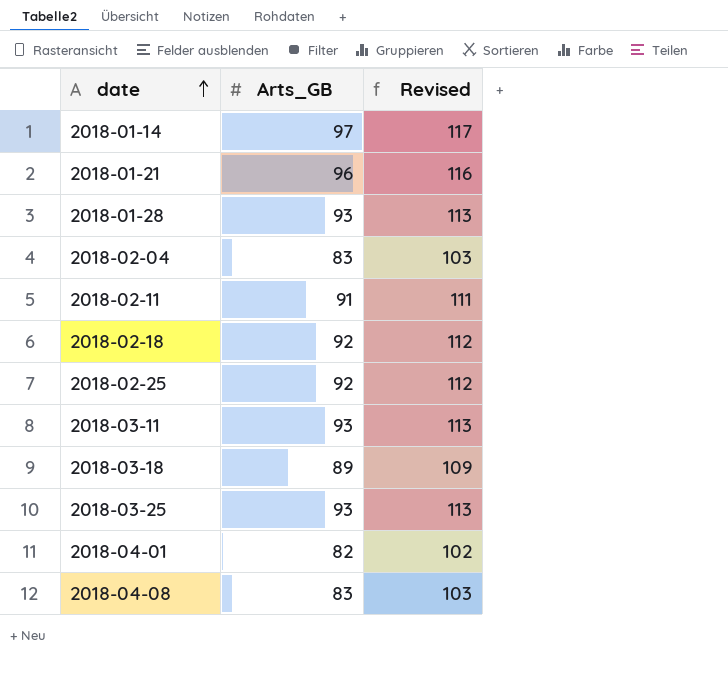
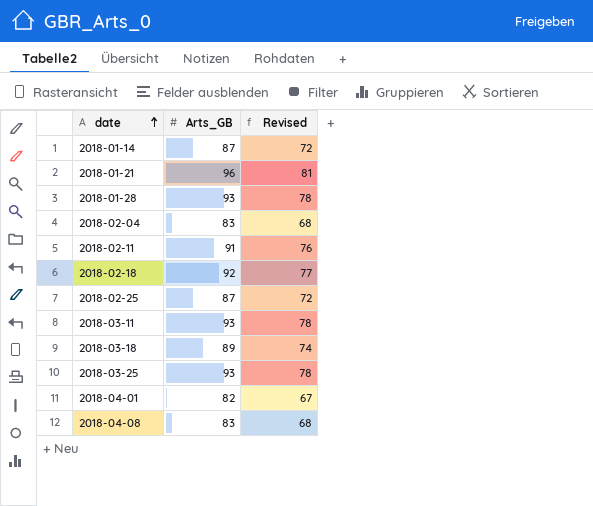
column Revised | formula: [Arts_GB] + 20 -> [Arts_GB] - 15
2018-01-14 | Arts_GB: 97 -> 87
2018-02-25 | Arts_GB: 92 -> 87

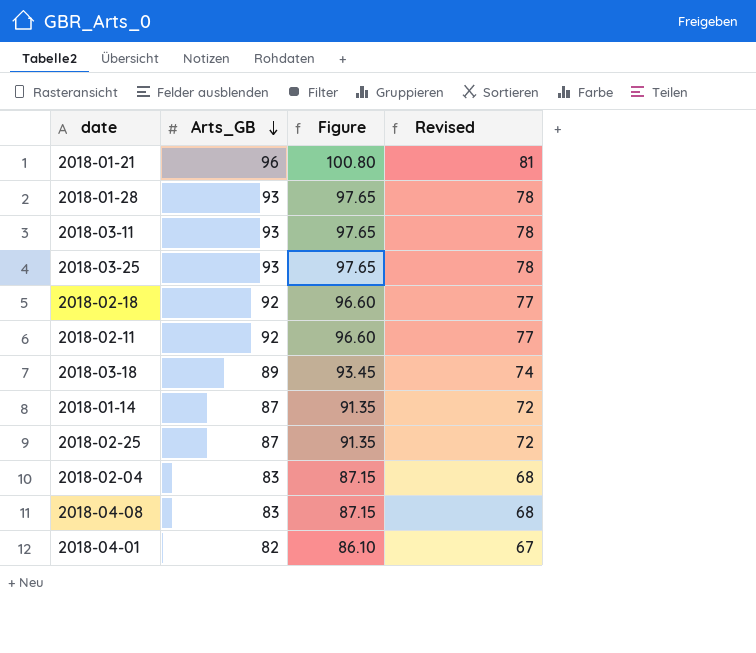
row order: date ascending -> Arts_GB descending
column Figure | formula: none -> [Arts_GB] * 1.05
2018-02-11 | Arts_GB: 91 -> 92
2018-02-11 | Revised: 76 -> 77

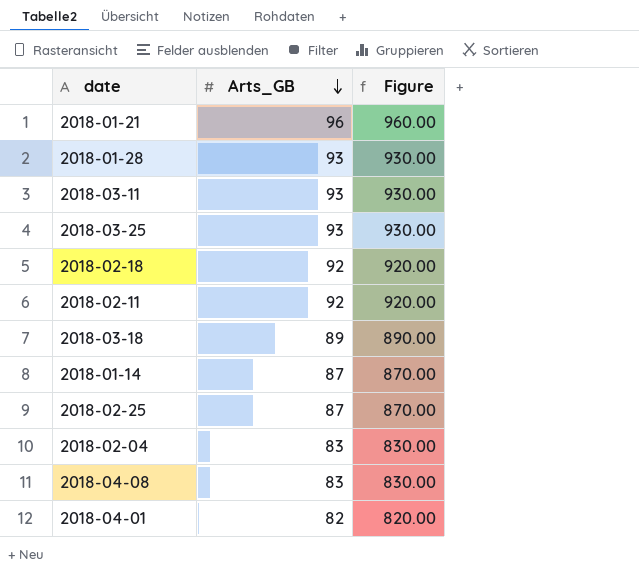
column Revised | formula: [Arts_GB] - 15 -> none
column Figure | formula: [Arts_GB] * 1.05 -> [Arts_GB] * 10

